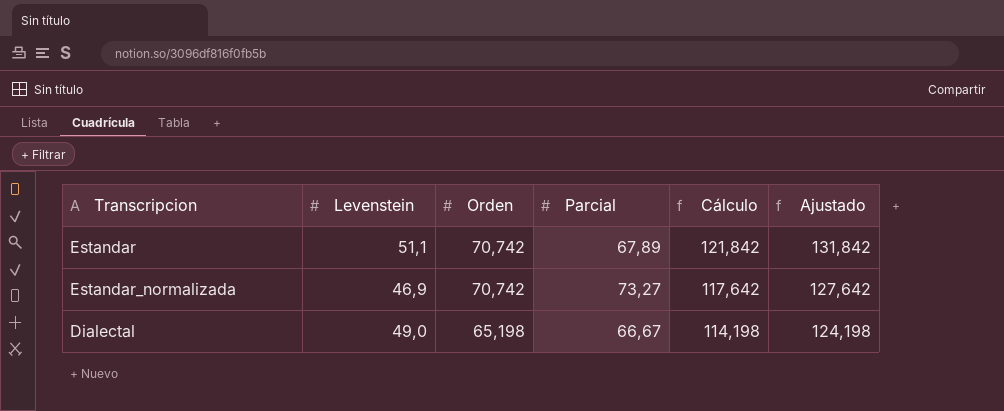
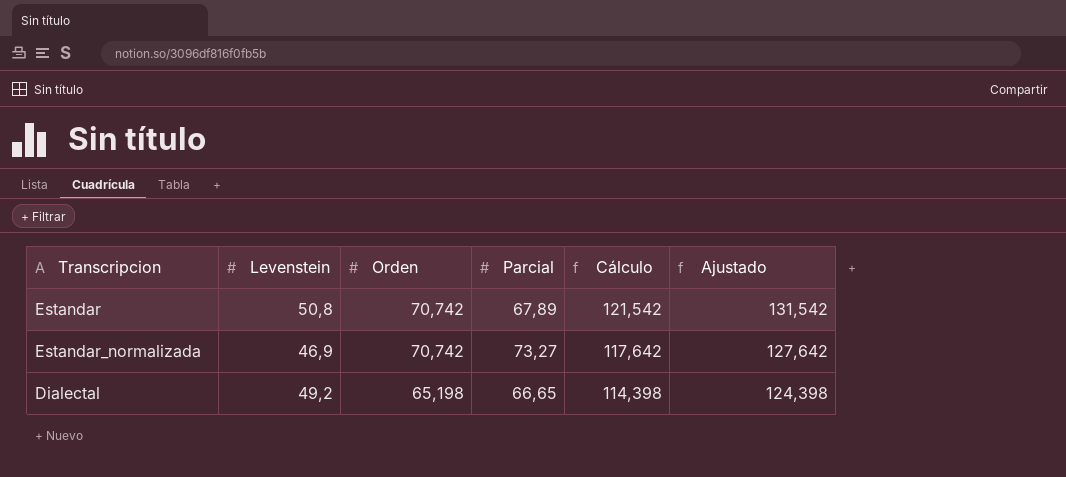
Estandar | Levenstein: 51,1 -> 50,8
Estandar | Cálculo: 121,842 -> 121,542
Estandar | Ajustado: 131,842 -> 131,542
Dialectal | Levenstein: 49,0 -> 49,2
Dialectal | Parcial: 66,67 -> 66,65
Dialectal | Cálculo: 114,198 -> 114,398
Dialectal | Ajustado: 124,198 -> 124,398

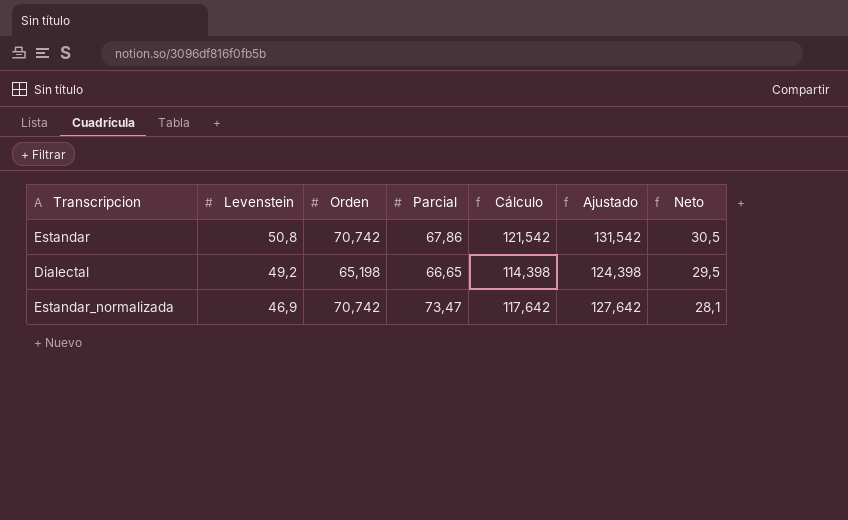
row order: Orden descending -> Levenstein descending
column Neto | formula: none -> [Levenstein] * 0,6
Estandar | Parcial: 67,89 -> 67,86
Estandar_normalizada | Parcial: 73,27 -> 73,47

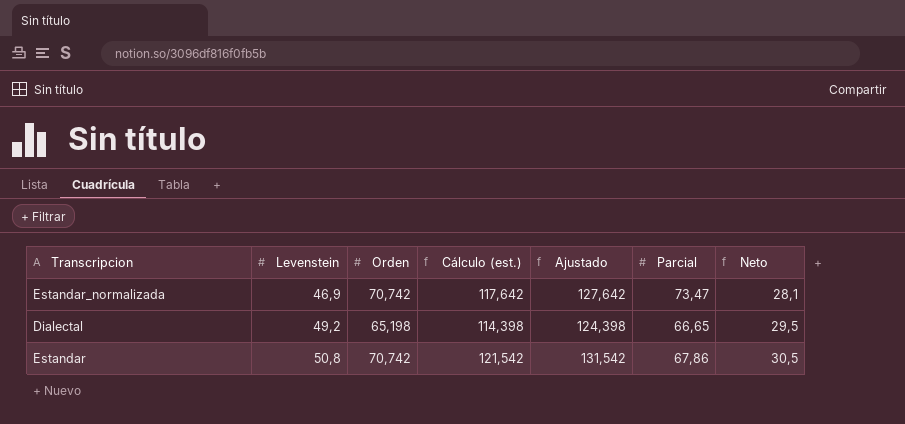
row order: Levenstein descending -> Levenstein ascending
column name: Cálculo -> Cálculo (est.)
column Parcial | position: 4 -> 6

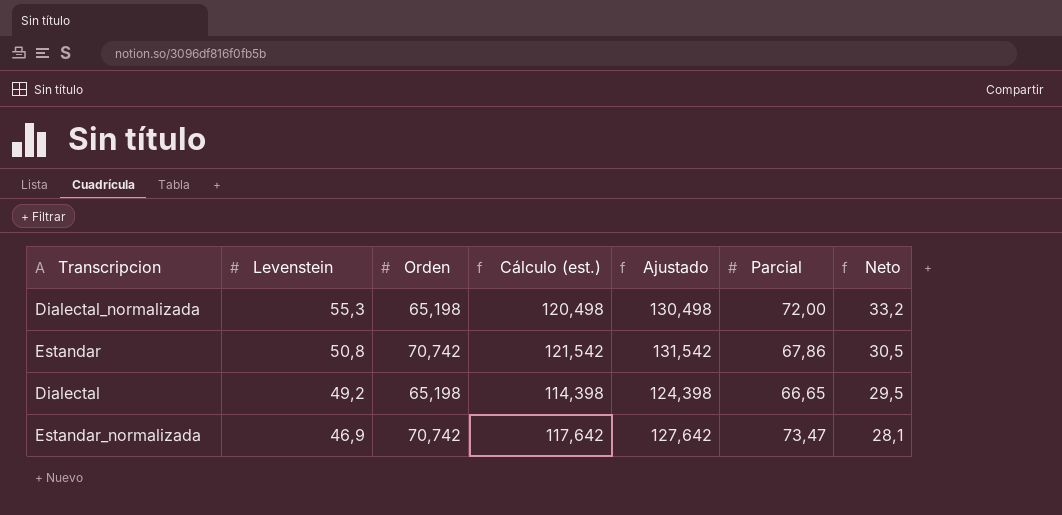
row order: Levenstein ascending -> Levenstein descending
row Dialectal_normalizada: none -> 55,3 | 65,198 | 120,498 | 130,498 | 72,00 | 33,2

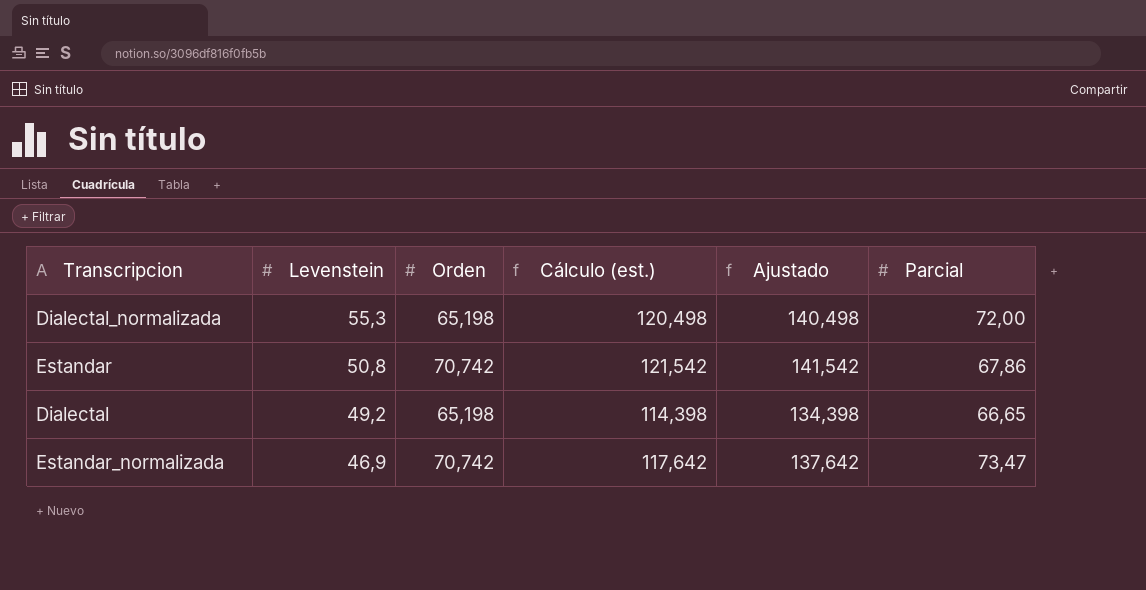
column Neto | formula: [Levenstein] * 0,6 -> none
column Ajustado | formula: [Cálculo (est.)] + 10 -> [Cálculo (est.)] + 20

